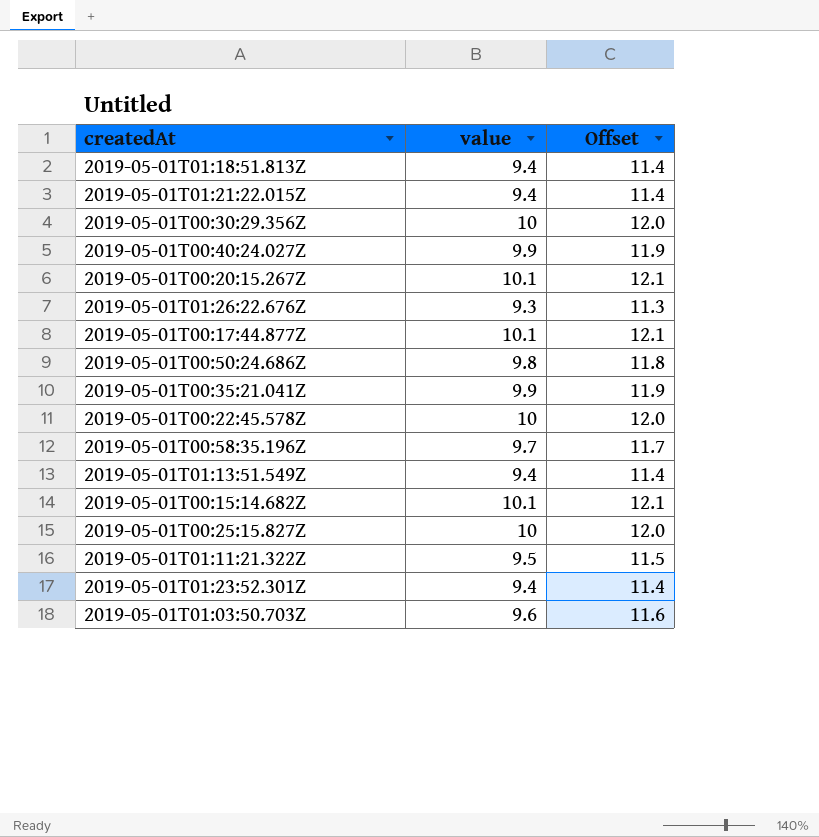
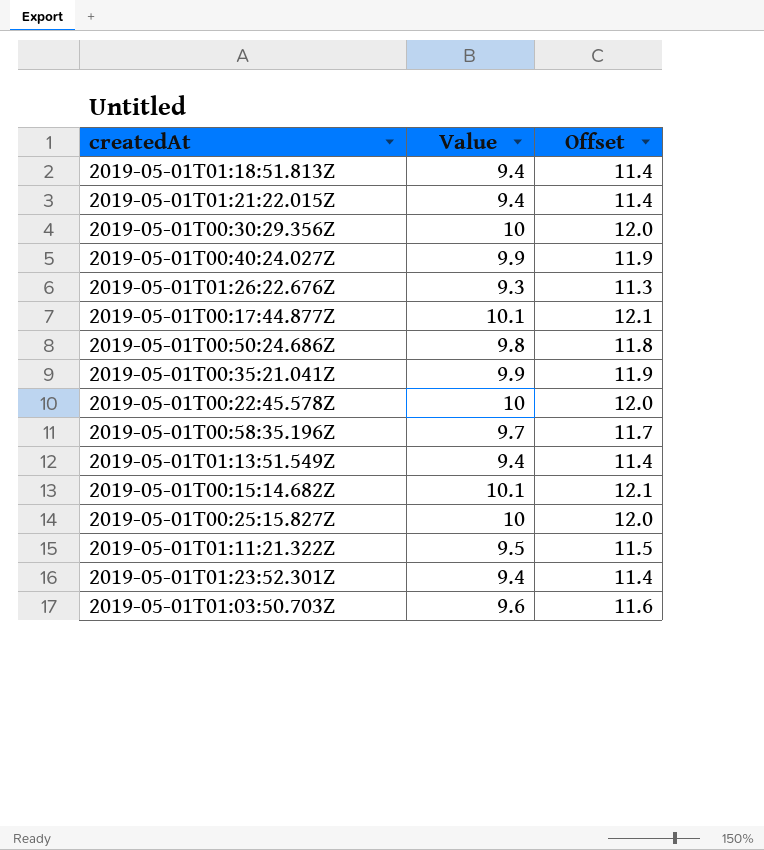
column name: value -> Value
row 2019-05-01T00:20:15.267Z: 10.1 | 12.1 -> none

